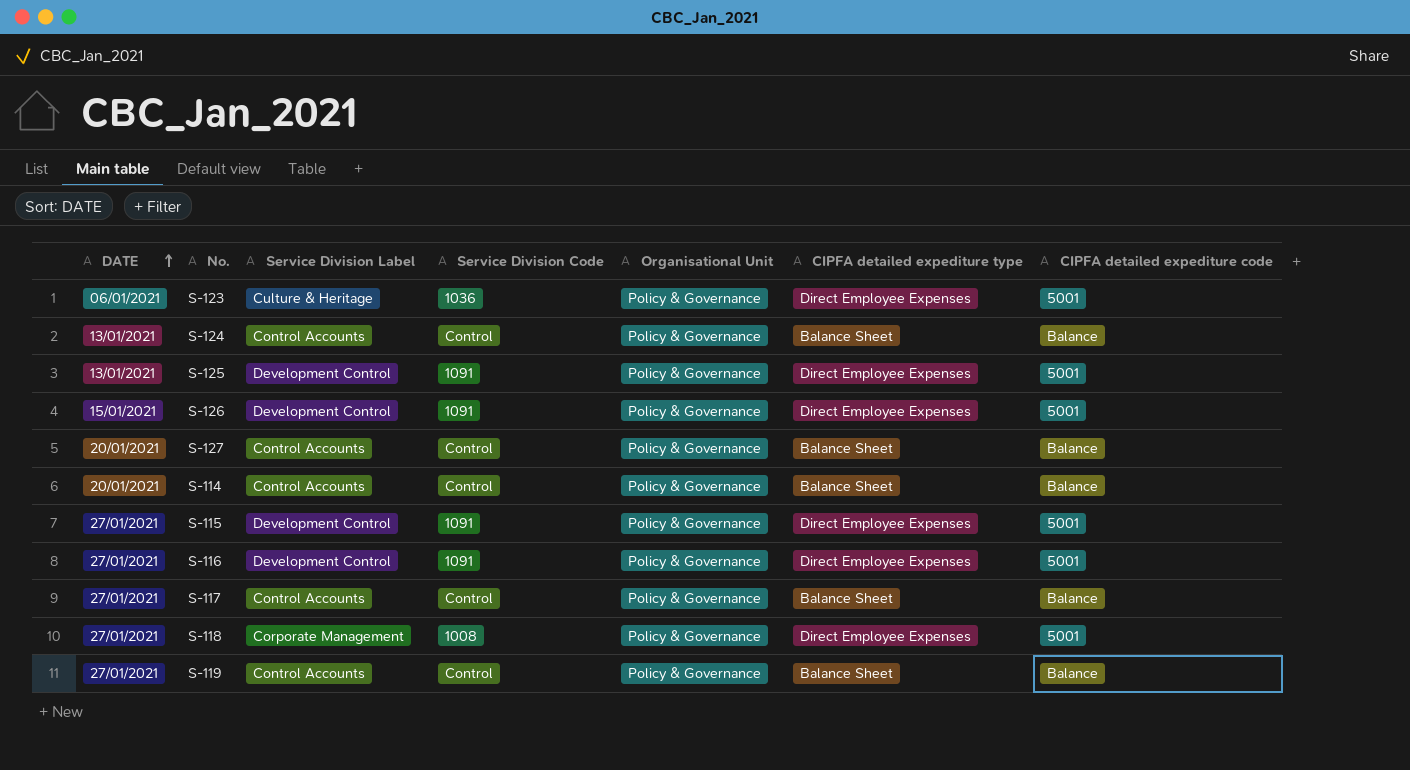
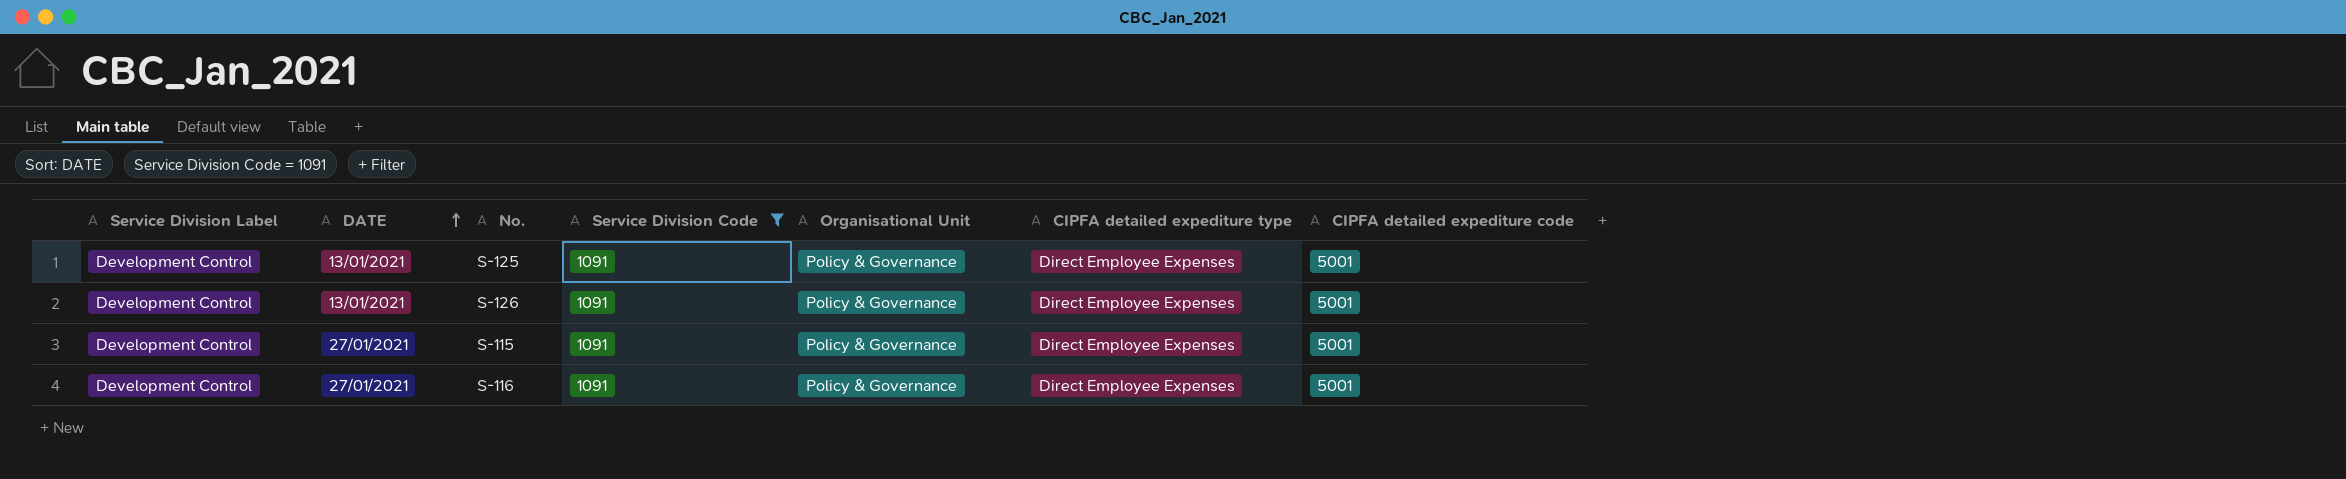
filter: none -> Service Division Code = 1091
column Service Division Label | position: 3 -> 1
S-126 | DATE: 15/01/2021 -> 13/01/2021

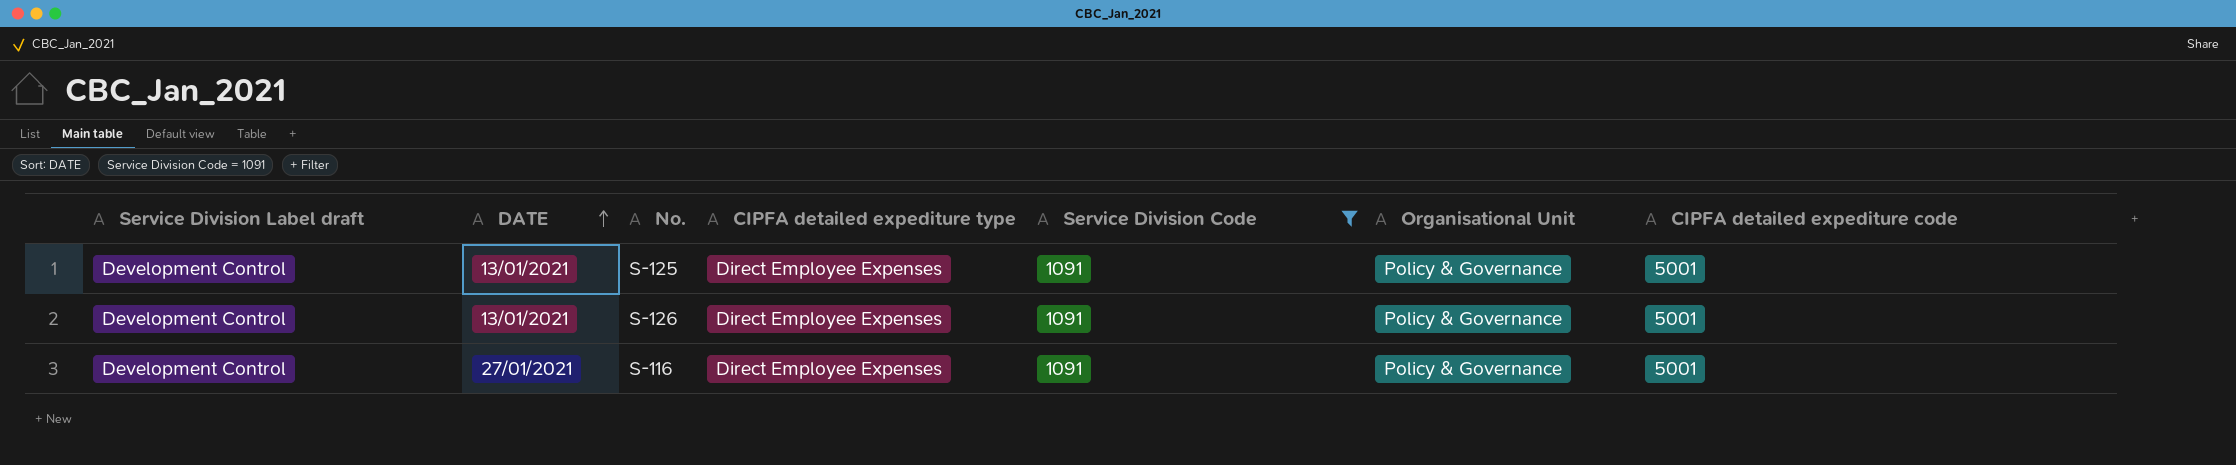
column name: Service Division Label -> Service Division Label draft
column CIPFA detailed expediture type | position: 6 -> 4
row S-115: Development Control | 27/01/2021 | 1091 | Policy & Governance | Direct Employee Expenses | 5001 -> none

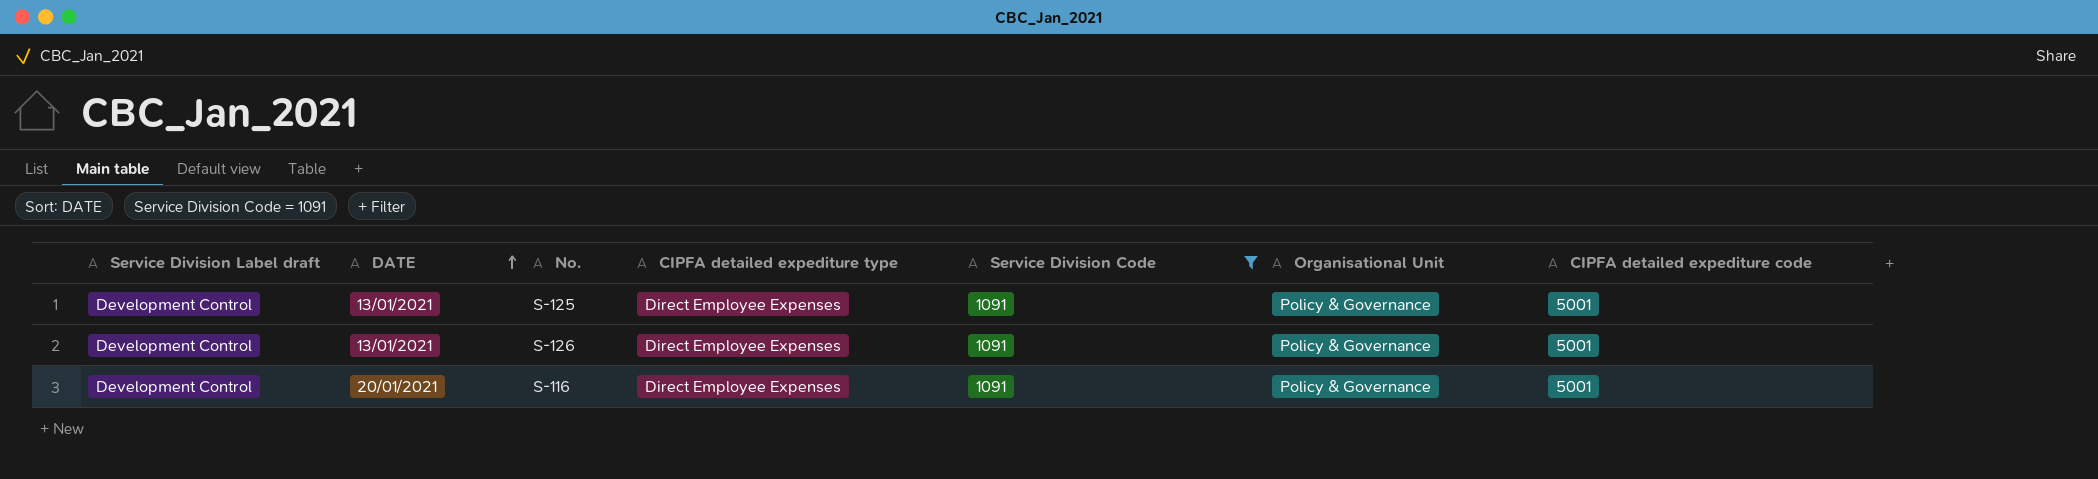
S-116 | DATE: 27/01/2021 -> 20/01/2021

